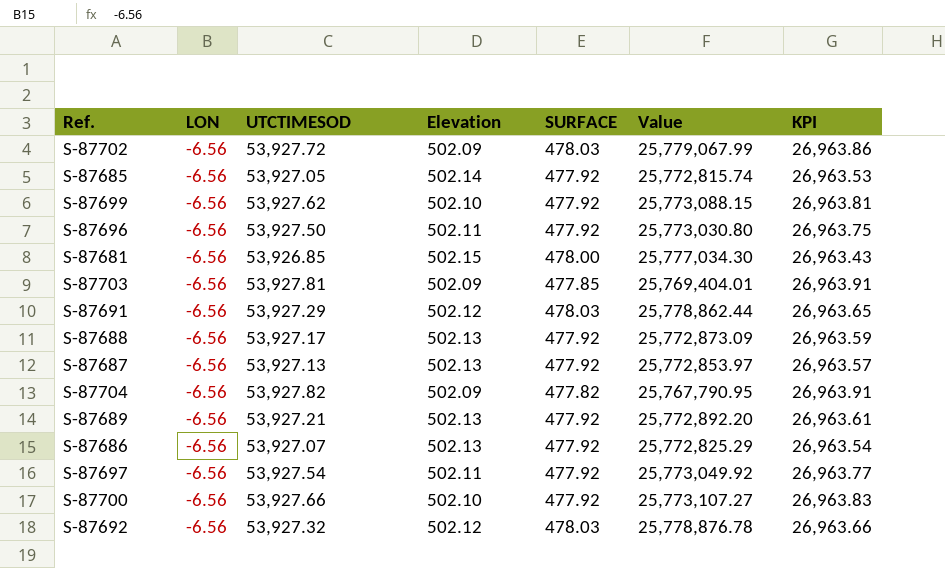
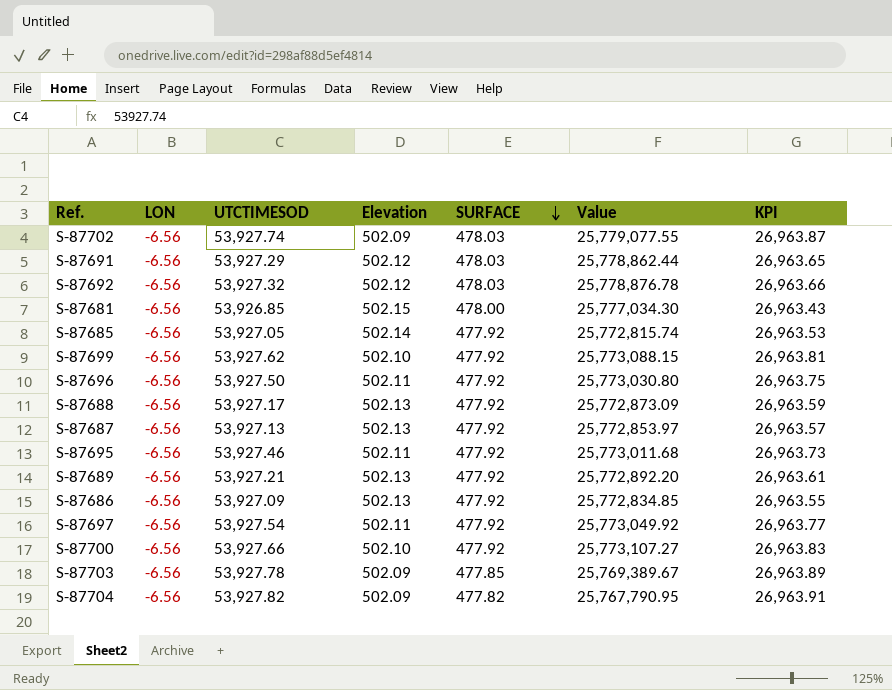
row order: none -> SURFACE descending
S-87702 | UTCTIMESOD: 53,927.72 -> 53,927.74
S-87702 | Value: 25,779,067.99 -> 25,779,077.55
S-87702 | KPI: 26,963.86 -> 26,963.87
row S-87695: none -> -6.56 | 53,927.46 | 502.11 | 477.92 | 25,773,011.68 | 26,963.73
S-87686 | UTCTIMESOD: 53,927.07 -> 53,927.09
S-87686 | Value: 25,772,825.29 -> 25,772,834.85
S-87686 | KPI: 26,963.54 -> 26,963.55
S-87703 | UTCTIMESOD: 53,927.81 -> 53,927.78
S-87703 | Value: 25,769,404.01 -> 25,769,389.67
S-87703 | KPI: 26,963.91 -> 26,963.89

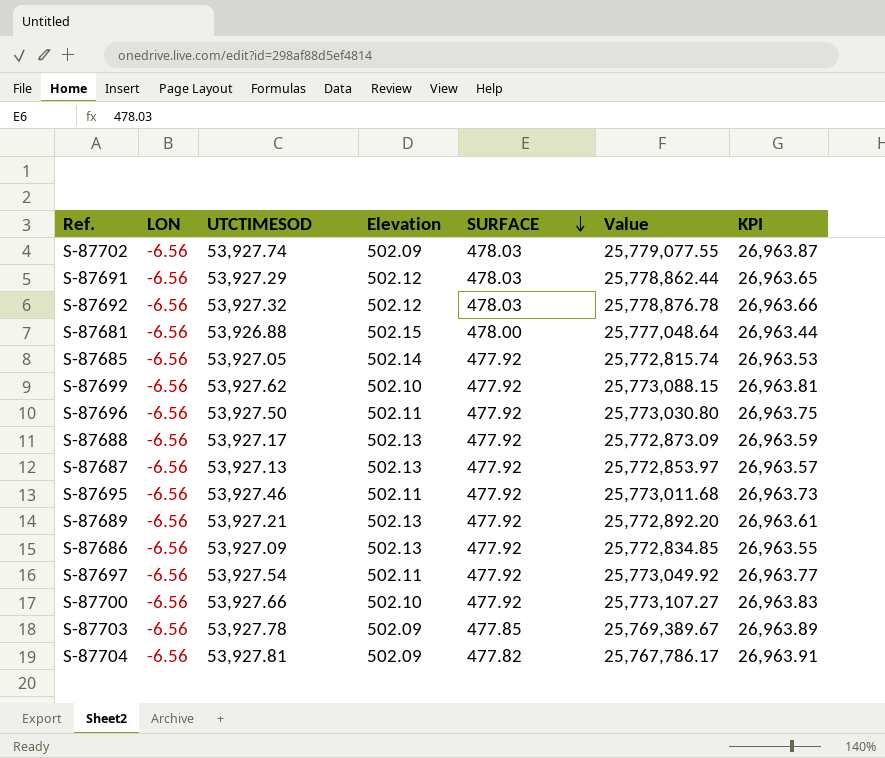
S-87681 | UTCTIMESOD: 53,926.85 -> 53,926.88
S-87681 | Value: 25,777,034.30 -> 25,777,048.64
S-87681 | KPI: 26,963.43 -> 26,963.44
S-87704 | UTCTIMESOD: 53,927.82 -> 53,927.81
S-87704 | Value: 25,767,790.95 -> 25,767,786.17

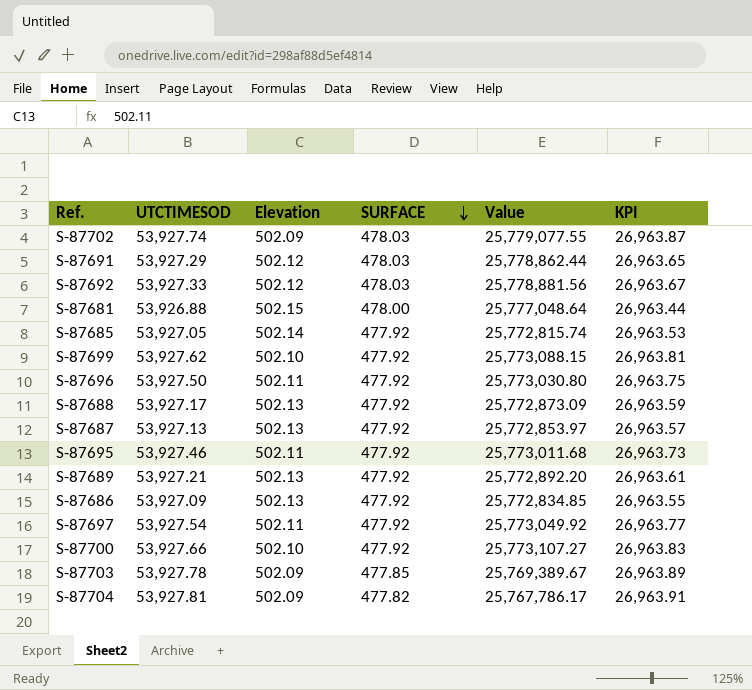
column LON | position: 2 -> none
S-87692 | UTCTIMESOD: 53,927.32 -> 53,927.33
S-87692 | Value: 25,778,876.78 -> 25,778,881.56
S-87692 | KPI: 26,963.66 -> 26,963.67

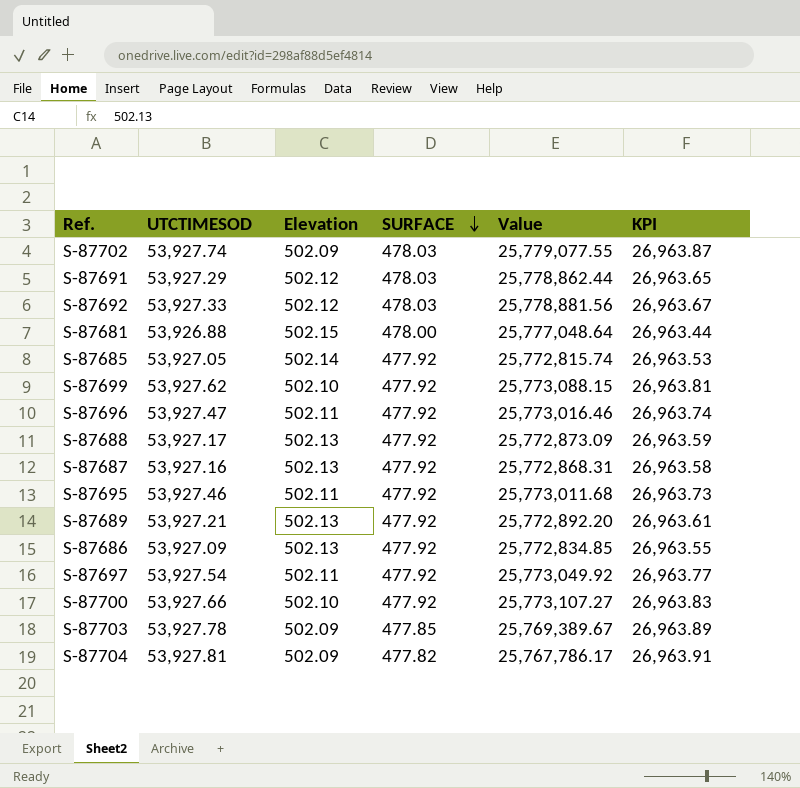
S-87696 | UTCTIMESOD: 53,927.50 -> 53,927.47
S-87696 | Value: 25,773,030.80 -> 25,773,016.46
S-87696 | KPI: 26,963.75 -> 26,963.74
S-87687 | UTCTIMESOD: 53,927.13 -> 53,927.16
S-87687 | Value: 25,772,853.97 -> 25,772,868.31
S-87687 | KPI: 26,963.57 -> 26,963.58

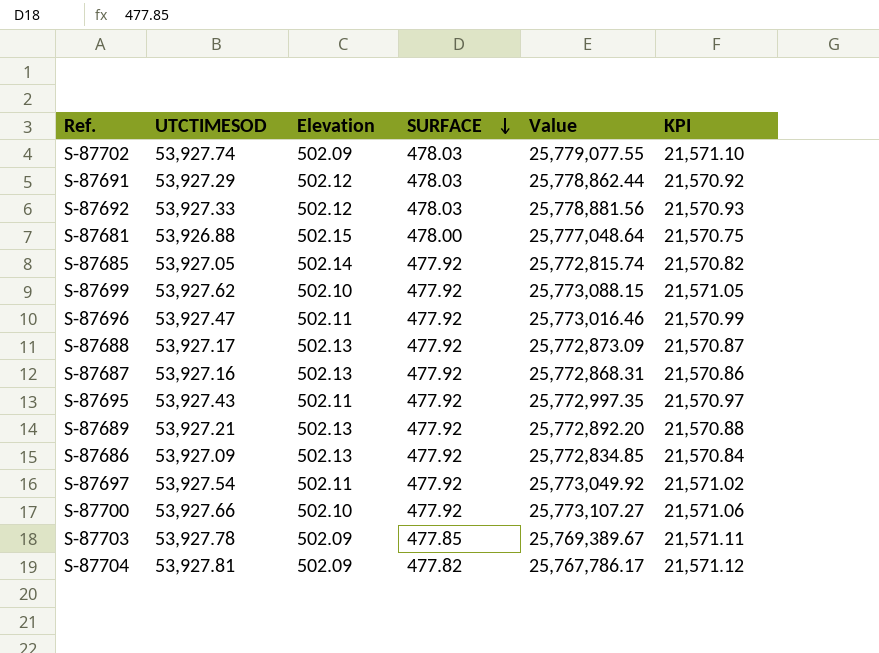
column KPI | formula: [UTCTIMESOD] * 0.5 -> [UTCTIMESOD] * 0.4
S-87695 | UTCTIMESOD: 53,927.46 -> 53,927.43
S-87695 | Value: 25,773,011.68 -> 25,772,997.35

